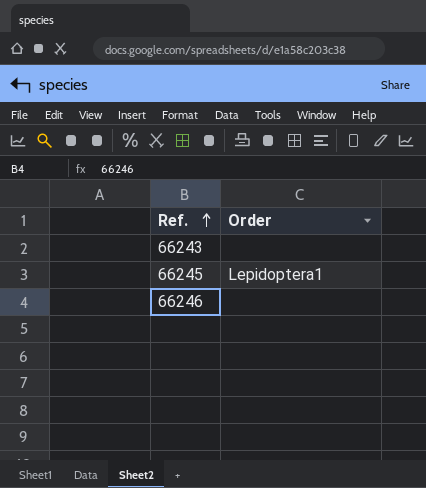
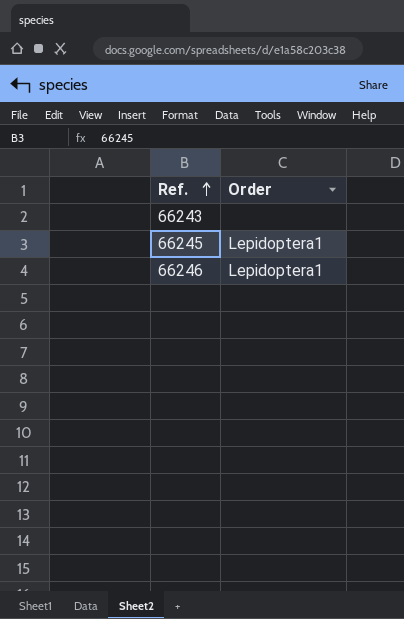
66246 | Order: none -> Lepidoptera1

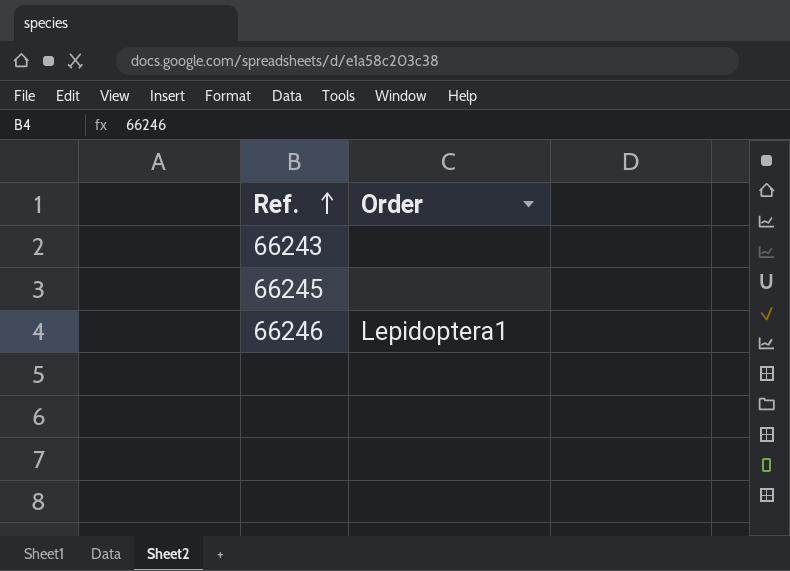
66245 | Order: Lepidoptera1 -> none

